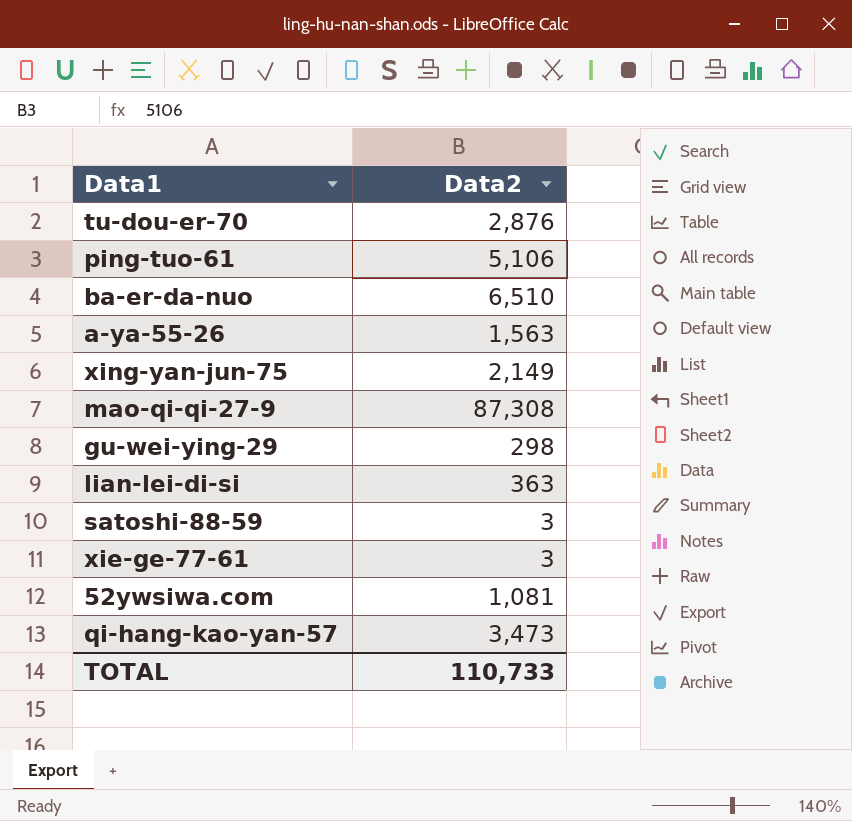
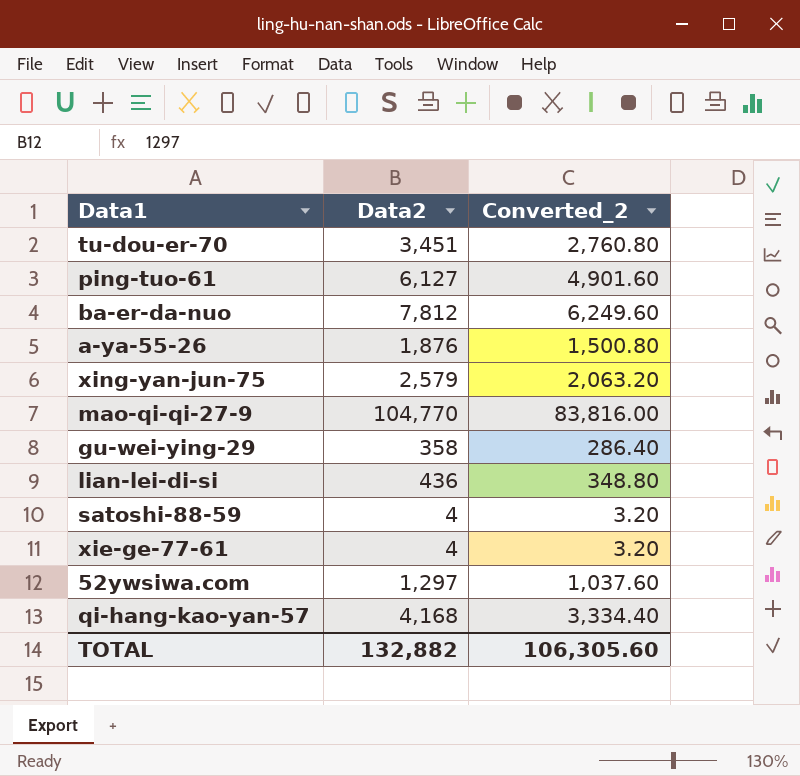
column Converted_2 | formula: none -> [Data2] * 0.8
tu-dou-er-70 | Data2: 2,876 -> 3,451
ping-tuo-61 | Data2: 5,106 -> 6,127
ba-er-da-nuo | Data2: 6,510 -> 7,812
a-ya-55-26 | Data2: 1,563 -> 1,876
xing-yan-jun-75 | Data2: 2,149 -> 2,579
mao-qi-qi-27-9 | Data2: 87,308 -> 104,770
gu-wei-ying-29 | Data2: 298 -> 358
lian-lei-di-si | Data2: 363 -> 436
satoshi-88-59 | Data2: 3 -> 4
xie-ge-77-61 | Data2: 3 -> 4
52ywsiwa.com | Data2: 1,081 -> 1,297
qi-hang-kao-yan-57 | Data2: 3,473 -> 4,168
TOTAL | Data2: 110,733 -> 132,882

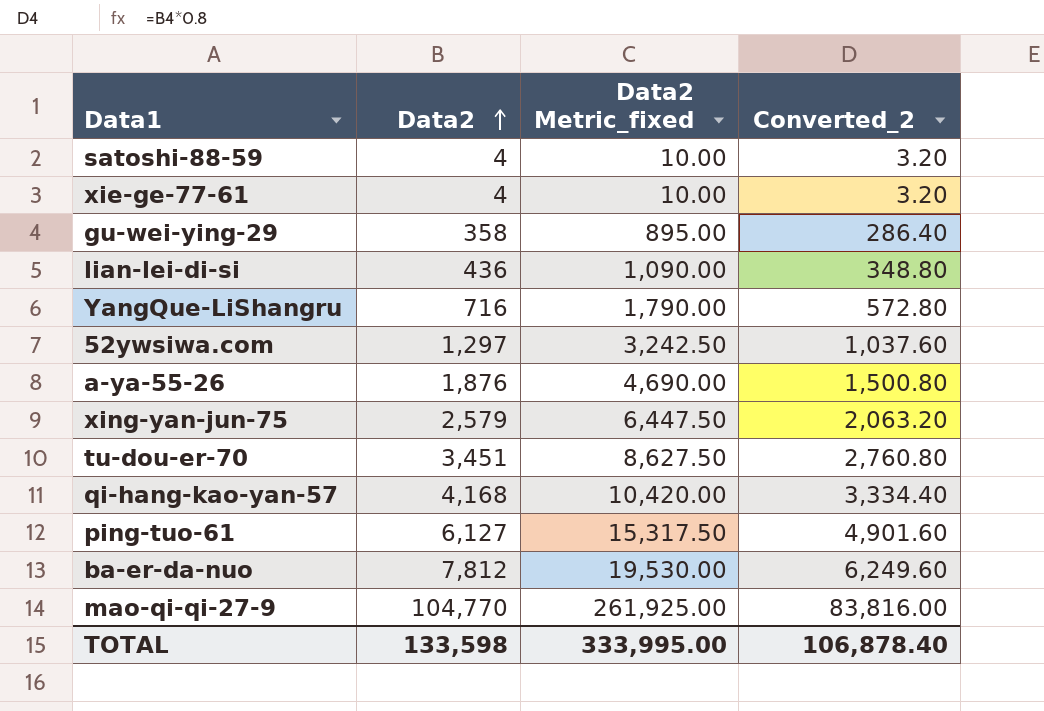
row order: none -> Data2 ascending
column Data2 Metric_fixed | formula: none -> [Data2] * 2.5
row YangQue-LiShangru: none -> 716 | 1,790.00 | 572.80
TOTAL | Data2: 132,882 -> 133,598
TOTAL | Converted_2: 106,305.60 -> 106,878.40

